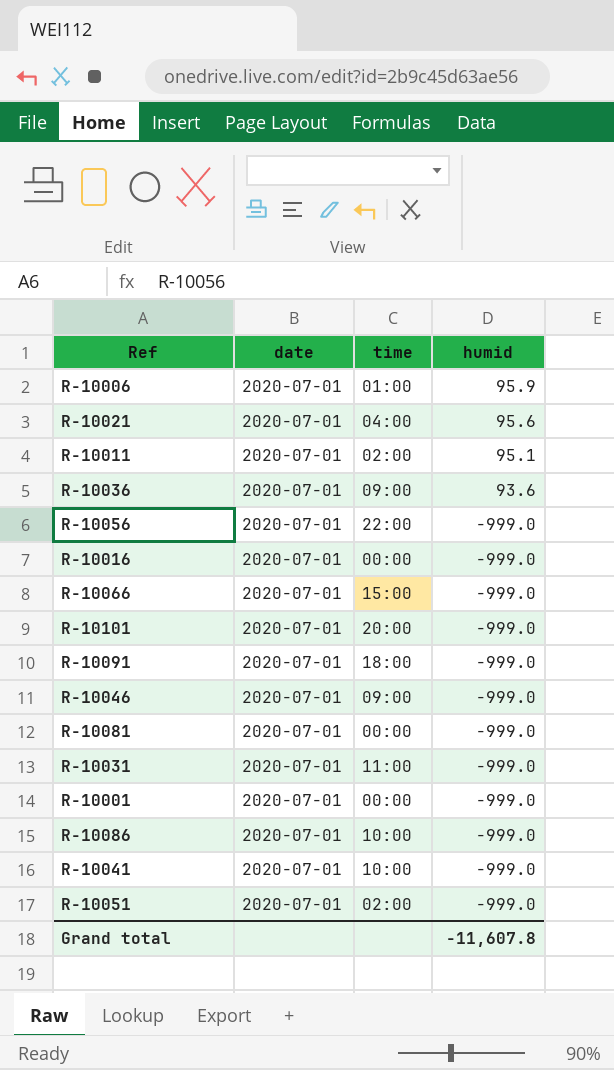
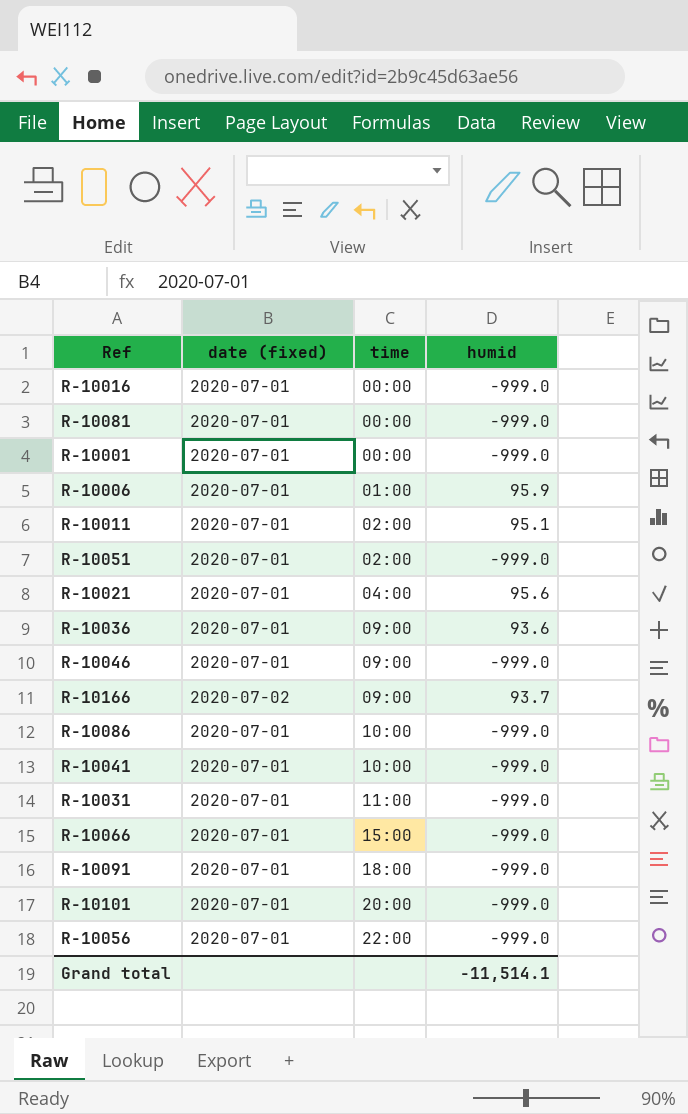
row order: humid descending -> time ascending
column name: date -> date (fixed)
row R-10166: none -> 2020-07-02 | 09:00 | 93.7
Grand total | humid: -11,607.8 -> -11,514.1

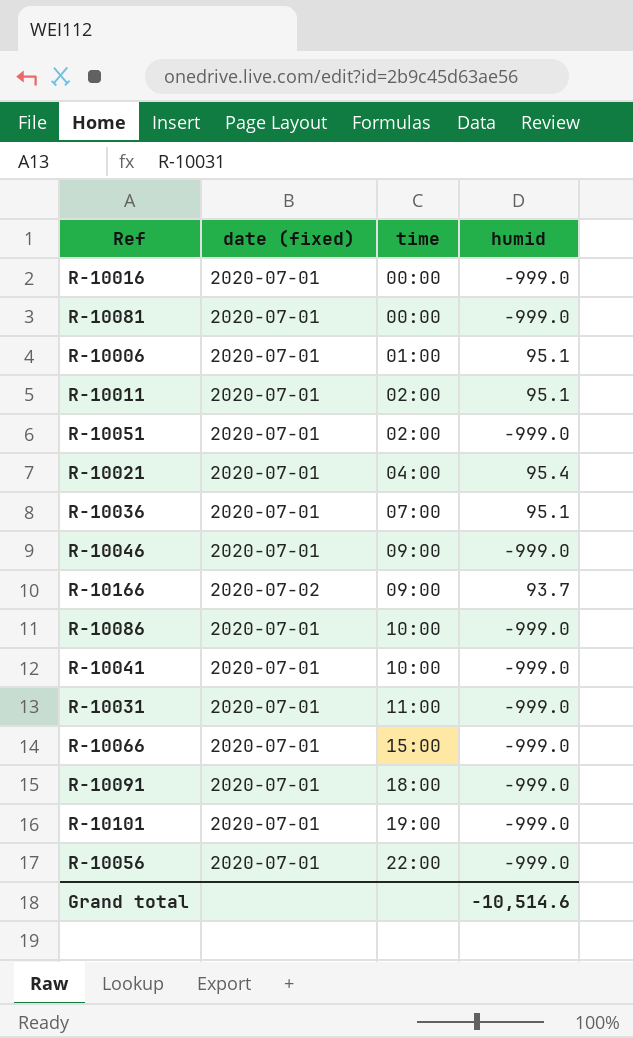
row R-10001: 2020-07-01 | 00:00 | -999.0 -> none
R-10006 | humid: 95.9 -> 95.1
R-10021 | humid: 95.6 -> 95.4
R-10036 | time: 09:00 -> 07:00
R-10036 | humid: 93.6 -> 95.1
R-10101 | time: 20:00 -> 19:00
Grand total | humid: -11,514.1 -> -10,514.6

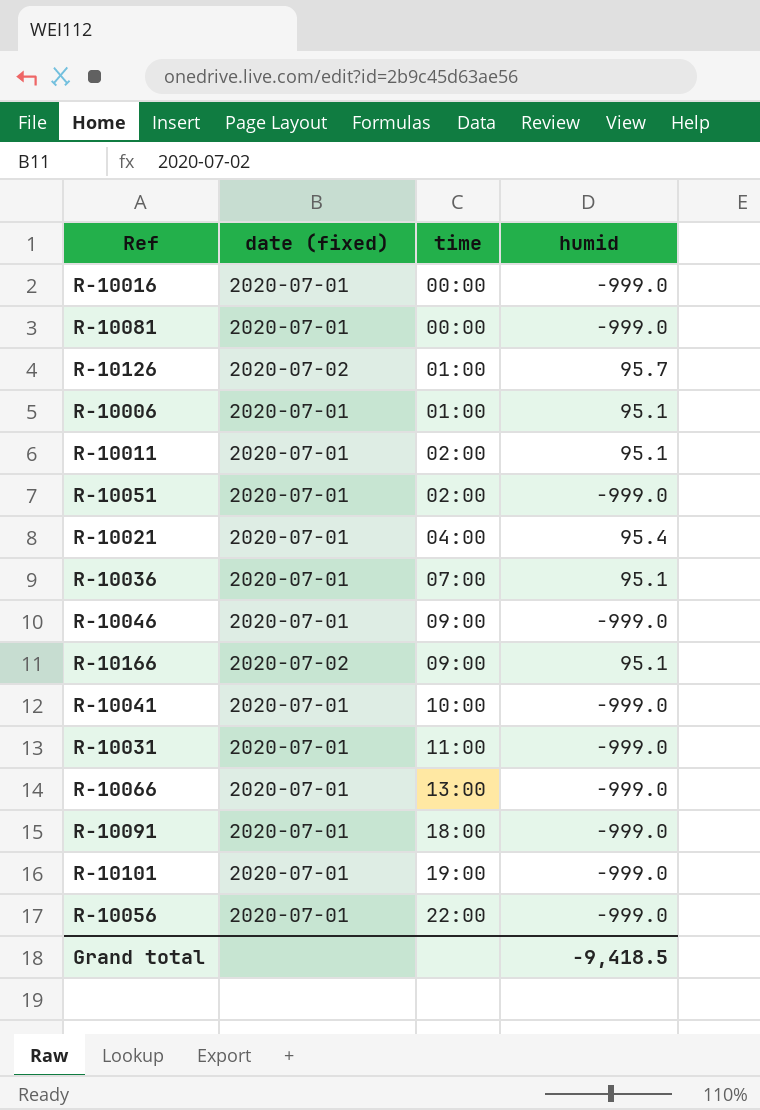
row R-10086: 2020-07-01 | 10:00 | -999.0 -> none
row R-10126: none -> 2020-07-02 | 01:00 | 95.7
R-10166 | humid: 93.7 -> 95.1
R-10066 | time: 15:00 -> 13:00
Grand total | humid: -10,514.6 -> -9,418.5

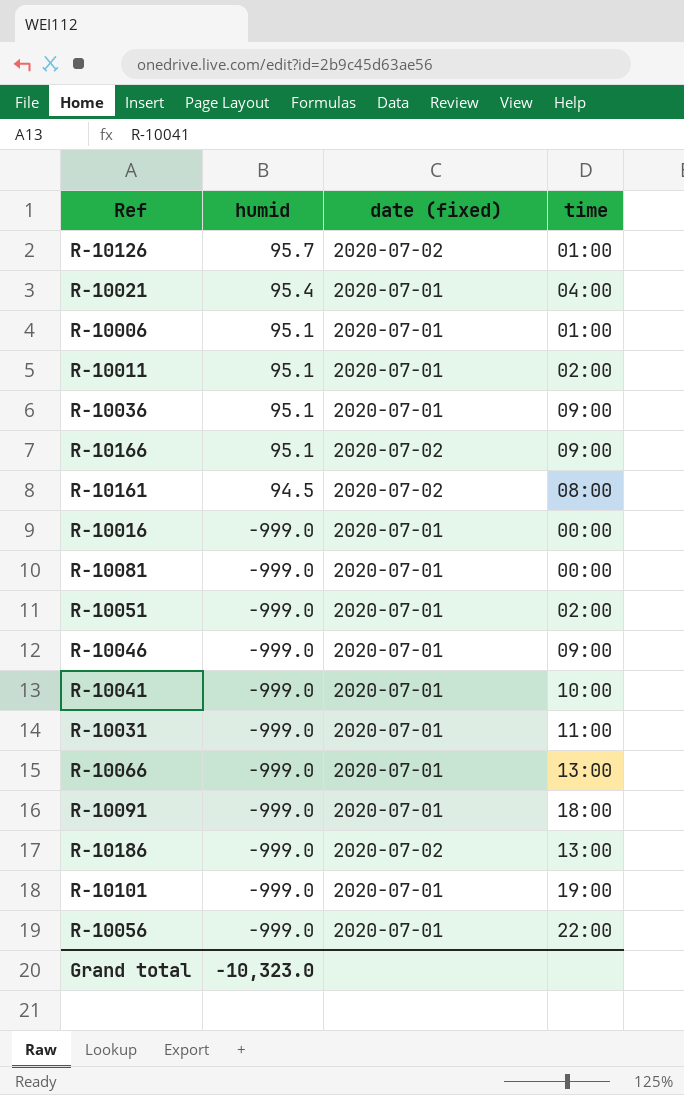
row order: time ascending -> humid descending
column humid | position: 4 -> 2
R-10036 | time: 07:00 -> 09:00
row R-10161: none -> 94.5 | 2020-07-02 | 08:00
row R-10186: none -> -999.0 | 2020-07-02 | 13:00
Grand total | humid: -9,418.5 -> -10,323.0

